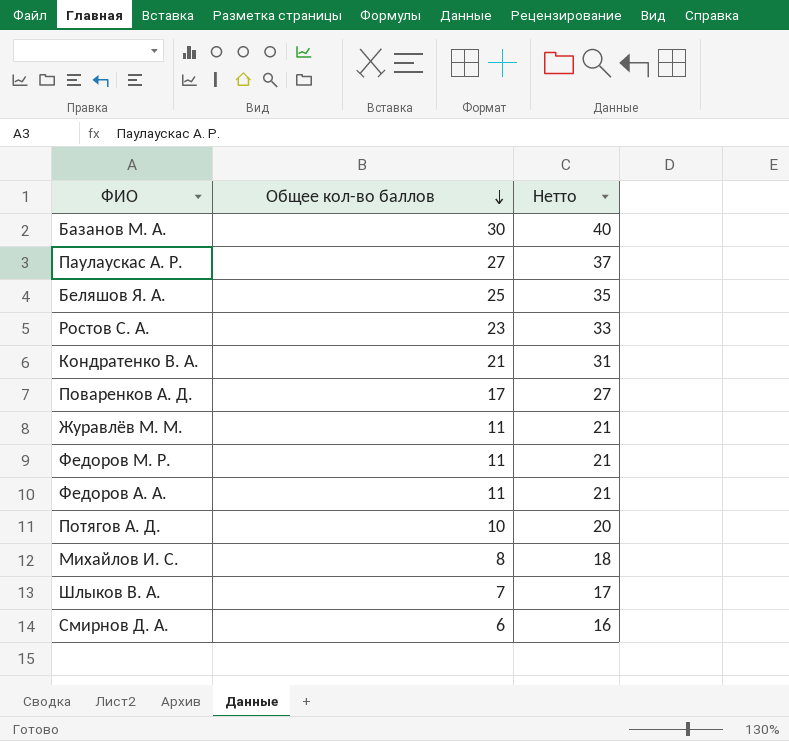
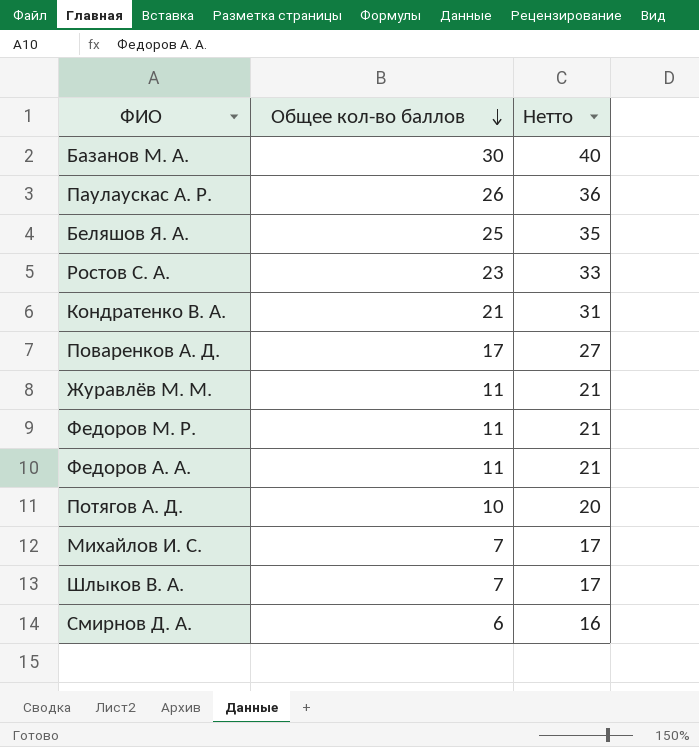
Паулаускас А. Р. | Общее кол-во баллов: 27 -> 26
Паулаускас А. Р. | Нетто: 37 -> 36
Михайлов И. С. | Общее кол-во баллов: 8 -> 7
Михайлов И. С. | Нетто: 18 -> 17

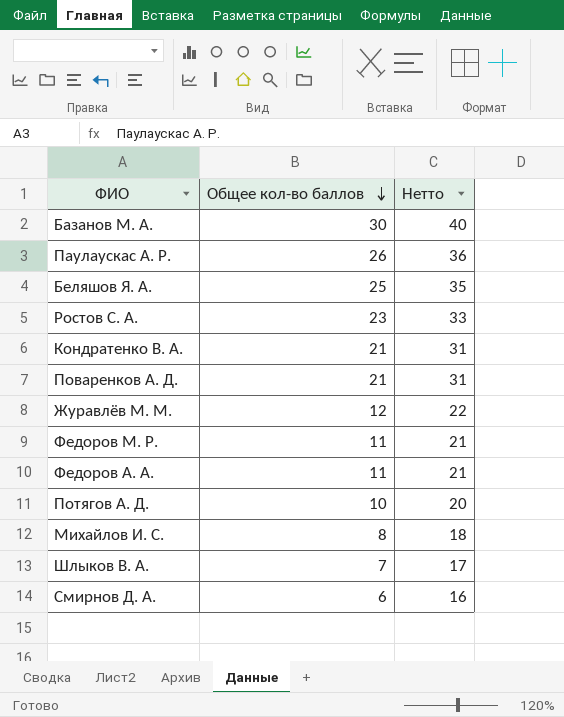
Поваренков А. Д. | Общее кол-во баллов: 17 -> 21
Поваренков А. Д. | Нетто: 27 -> 31
Журавлёв М. М. | Общее кол-во баллов: 11 -> 12
Журавлёв М. М. | Нетто: 21 -> 22
Михайлов И. С. | Общее кол-во баллов: 7 -> 8
Михайлов И. С. | Нетто: 17 -> 18

